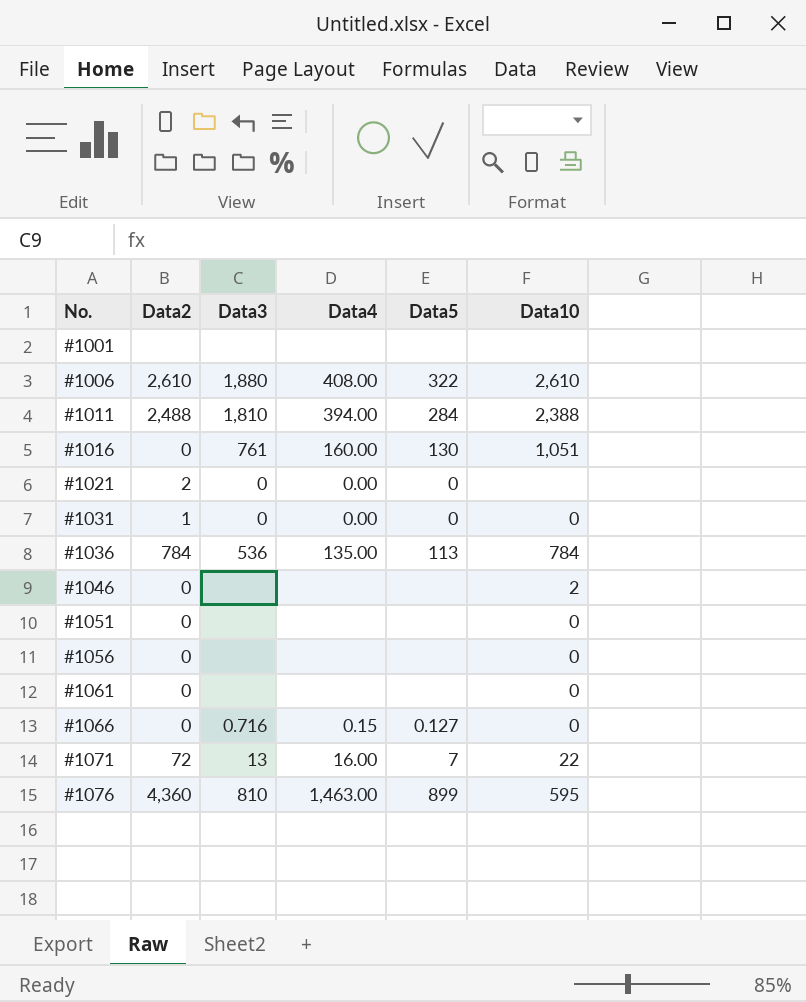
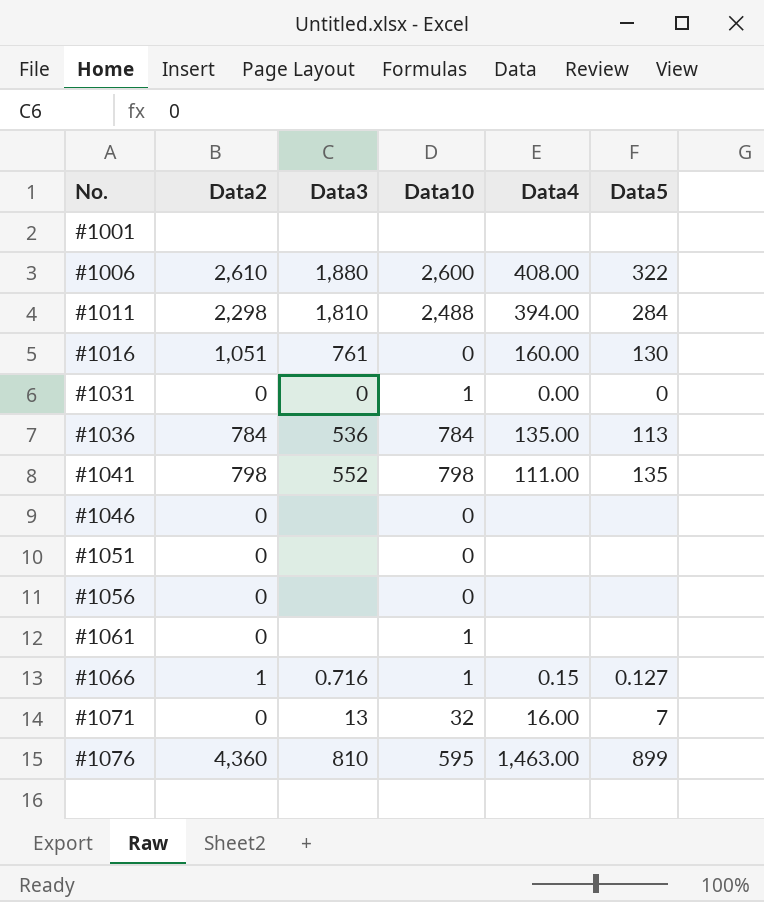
column Data10 | position: 6 -> 4
row #1021: 2 | 0 | 0.00 | 0 | none -> none
#1006 | Data10: 2,610 -> 2,600
#1011 | Data2: 2,488 -> 2,298
#1011 | Data10: 2,388 -> 2,488
#1016 | Data2: 0 -> 1,051
#1016 | Data10: 1,051 -> 0
#1031 | Data2: 1 -> 0
#1031 | Data10: 0 -> 1
row #1041: none -> 798 | 552 | 798 | 111.00 | 135
#1046 | Data10: 2 -> 0
#1061 | Data10: 0 -> 1
#1066 | Data2: 0 -> 1
#1066 | Data10: 0 -> 1
#1071 | Data2: 72 -> 0
#1071 | Data10: 22 -> 32

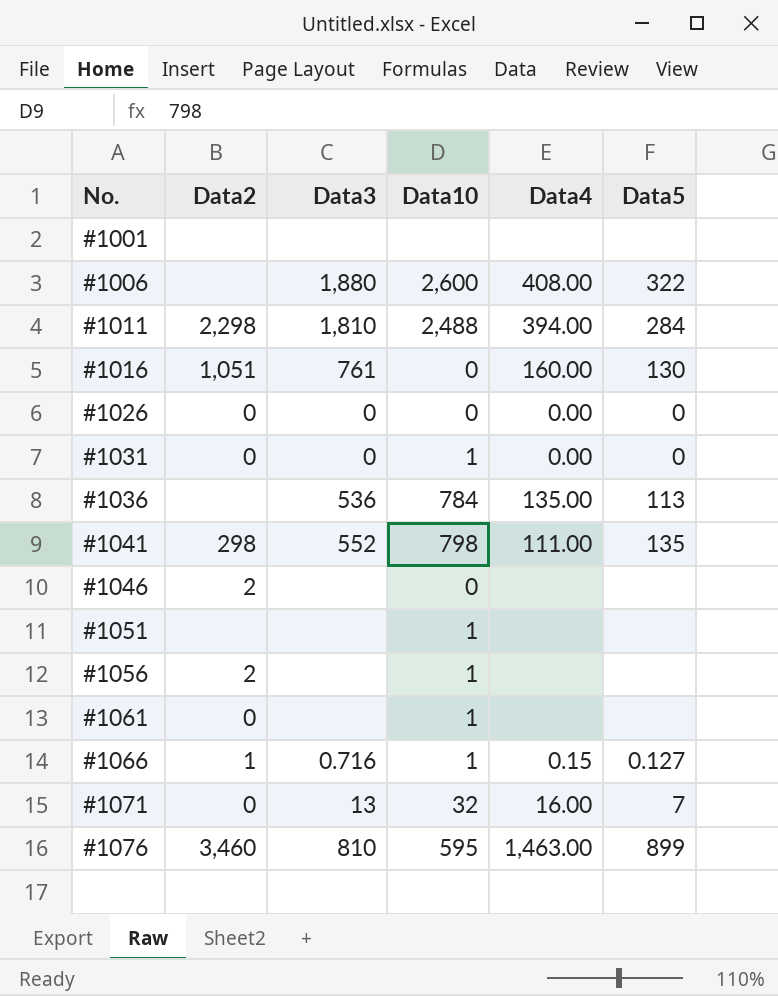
#1006 | Data2: 2,610 -> none
row #1026: none -> 0 | 0 | 0 | 0.00 | 0
#1036 | Data2: 784 -> none
#1041 | Data2: 798 -> 298
#1046 | Data2: 0 -> 2
#1051 | Data2: 0 -> none
#1051 | Data10: 0 -> 1
#1056 | Data2: 0 -> 2
#1056 | Data10: 0 -> 1
#1076 | Data2: 4,360 -> 3,460

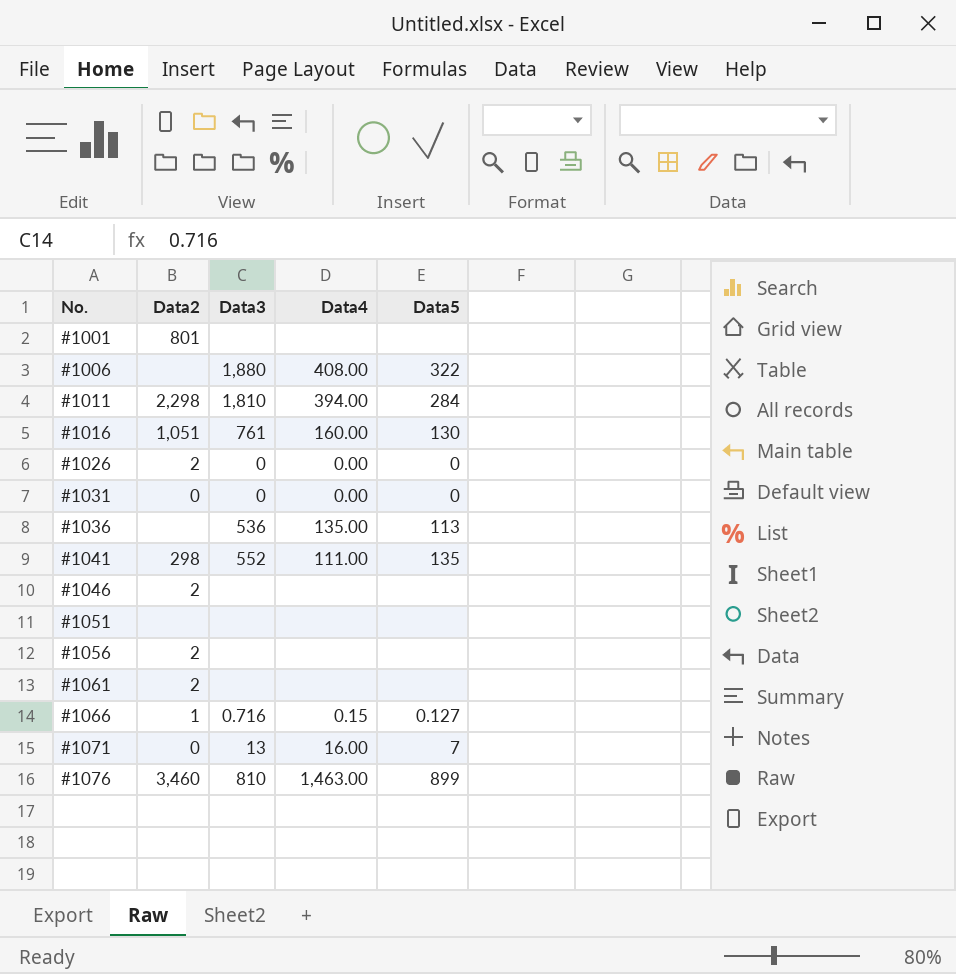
column Data10 | position: 4 -> none
#1001 | Data2: none -> 801
#1026 | Data2: 0 -> 2
#1061 | Data2: 0 -> 2

